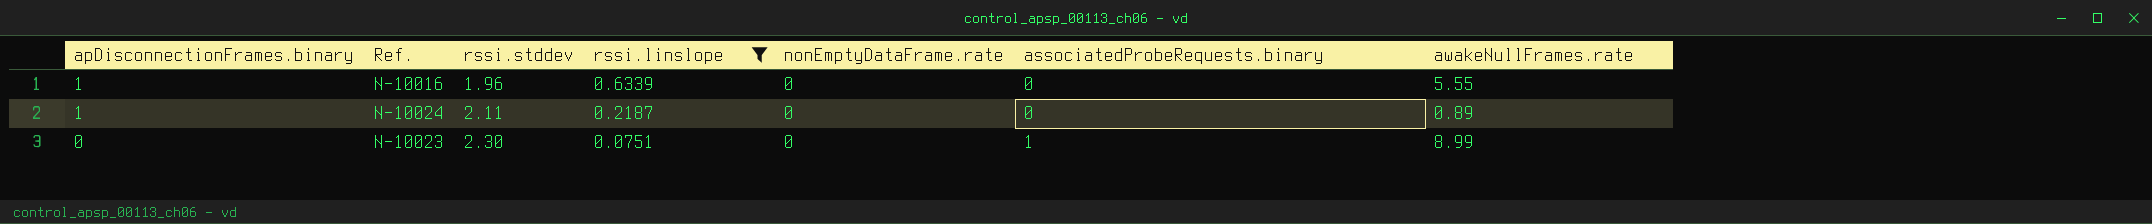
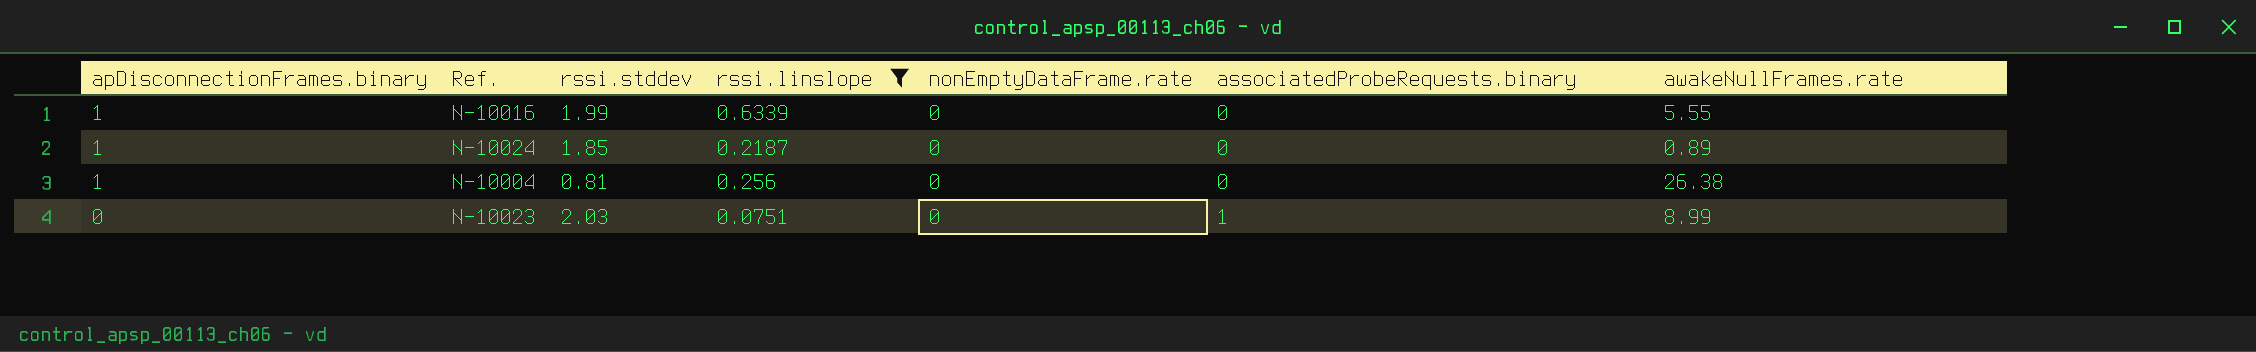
N-10016 | rssi.stddev: 1.96 -> 1.99
N-10024 | rssi.stddev: 2.11 -> 1.85
row N-10004: none -> 1 | 0.81 | 0.256 | 0 | 0 | 26.38
N-10023 | rssi.stddev: 2.30 -> 2.03

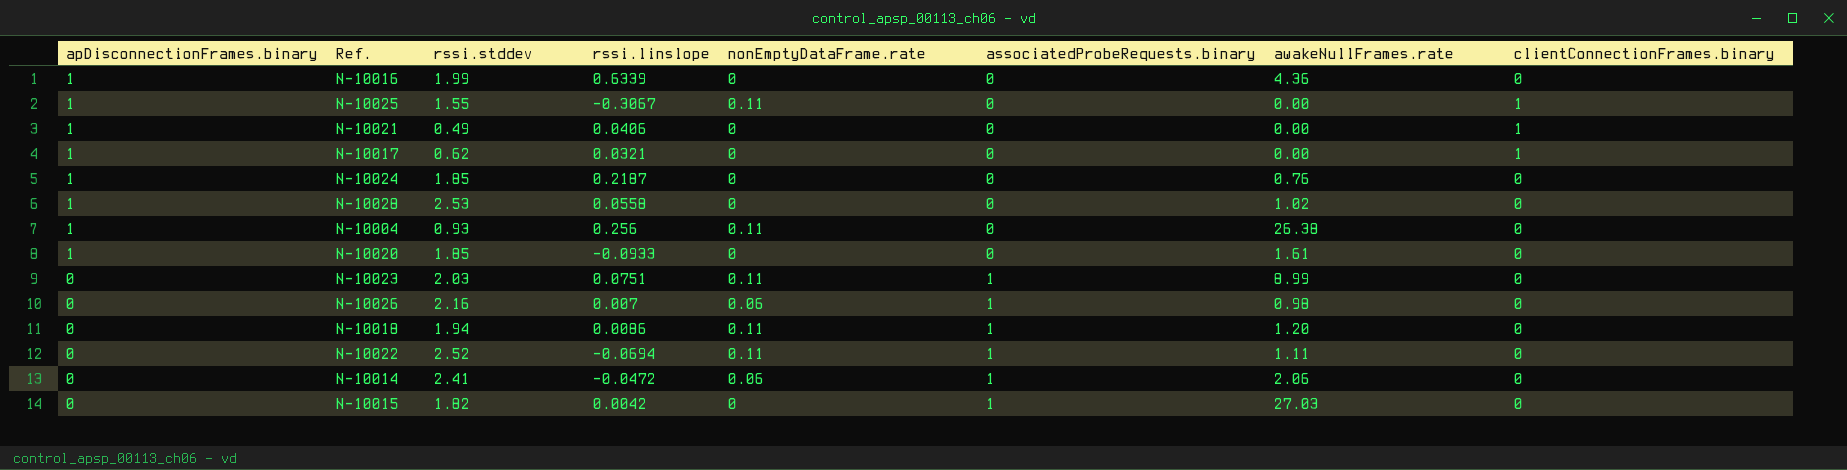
filter: rssi.linslope >= 0.0751 -> none
column clientConnectionFrames.binary | position: none -> 8
N-10016 | awakeNullFrames.rate: 5.55 -> 4.36
N-10024 | awakeNullFrames.rate: 0.89 -> 0.76
N-10004 | rssi.stddev: 0.81 -> 0.93
N-10004 | nonEmptyDataFrame.rate: 0 -> 0.11
N-10023 | nonEmptyDataFrame.rate: 0 -> 0.11

